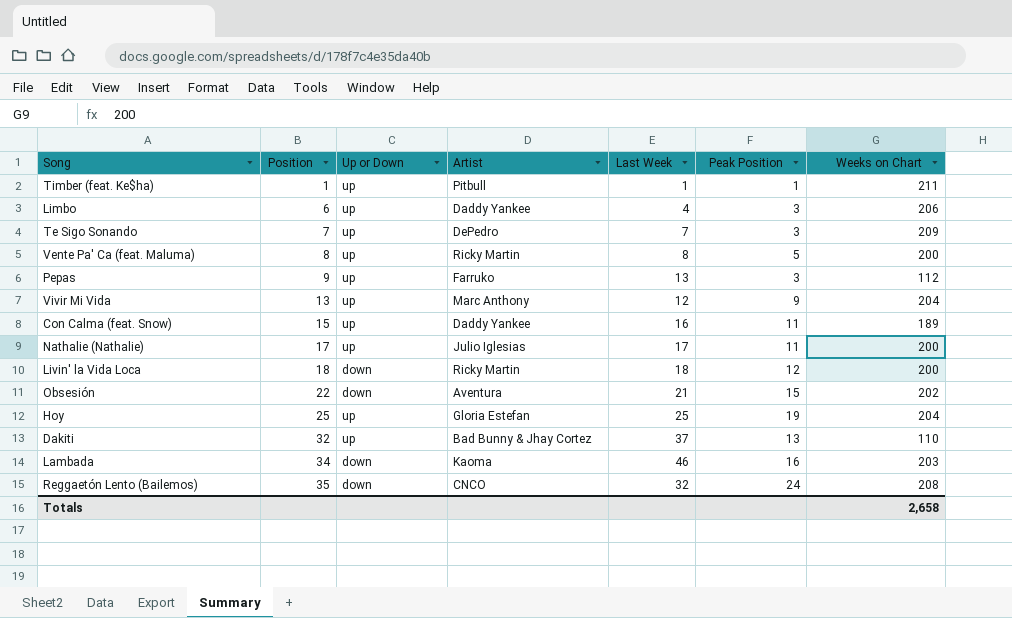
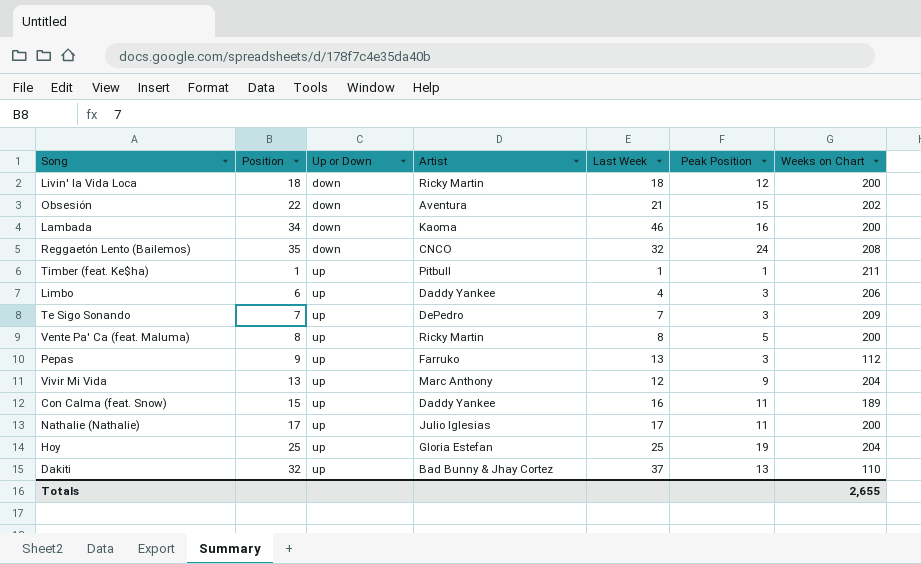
row order: Position ascending -> Up or Down ascending
Lambada | Weeks on Chart: 203 -> 200
Totals | Weeks on Chart: 2,658 -> 2,655

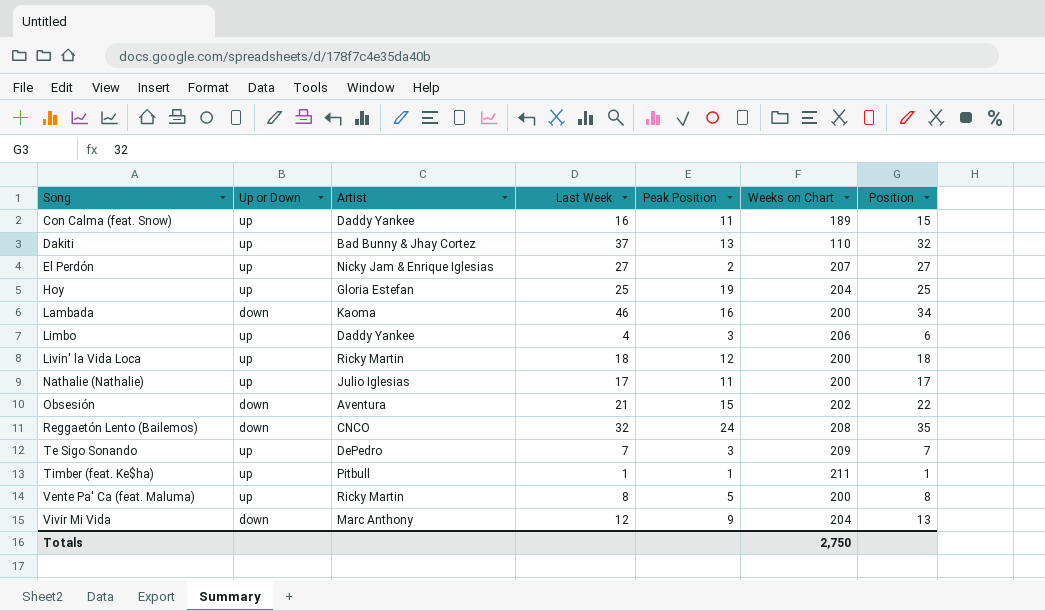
row order: Up or Down ascending -> Song ascending
column Position | position: 2 -> 7
row Pepas: 9 | up | Farruko | 13 | 3 | 112 -> none
row El Perdón: none -> up | Nicky Jam & Enrique Iglesias | 27 | 2 | 207 | 27
Livin' la Vida Loca | Up or Down: down -> up
Vivir Mi Vida | Up or Down: up -> down
Totals | Weeks on Chart: 2,655 -> 2,750

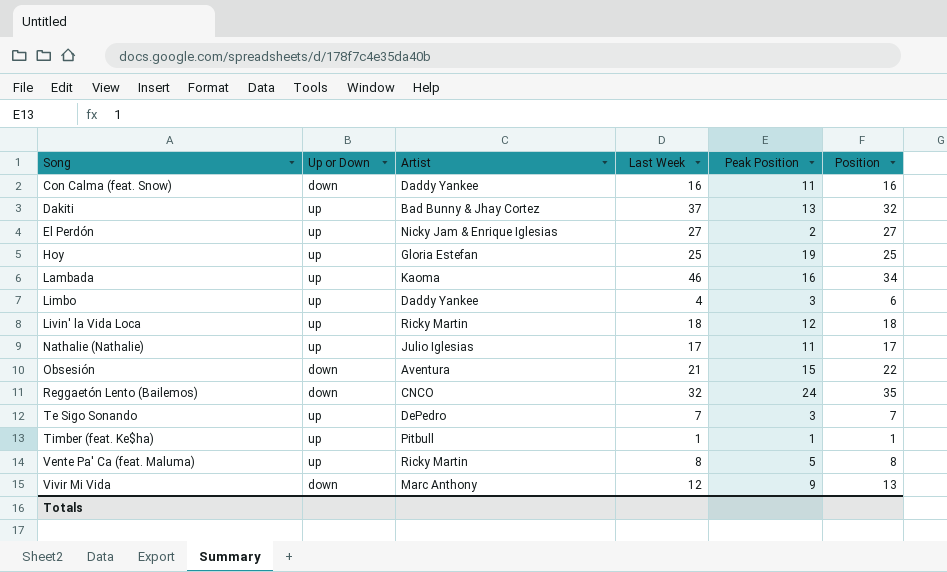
column Weeks on Chart | position: 6 -> none
Con Calma (feat. Snow) | Up or Down: up -> down
Con Calma (feat. Snow) | Position: 15 -> 16
Lambada | Up or Down: down -> up

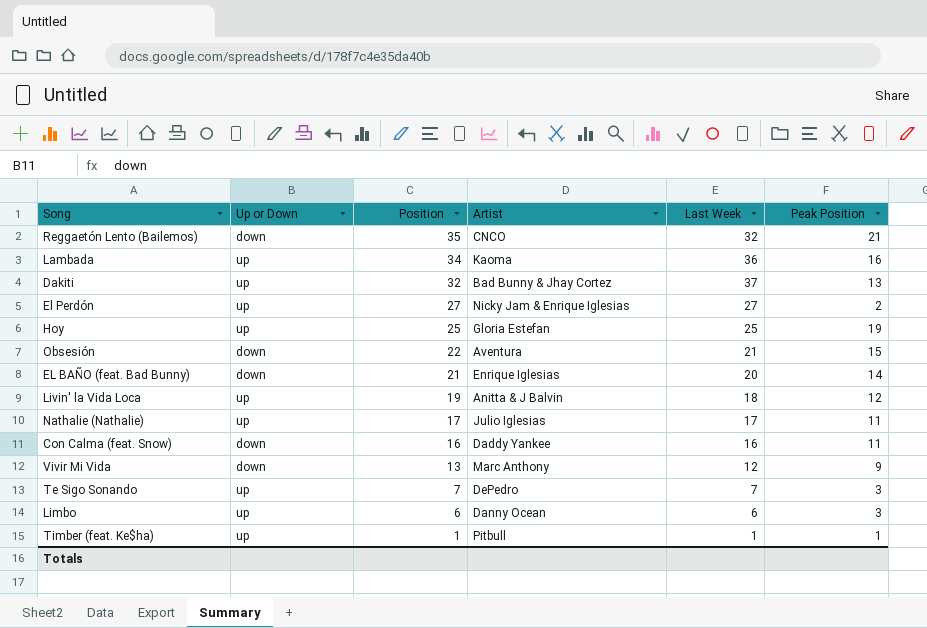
row order: Song ascending -> Position descending
column Position | position: 6 -> 3
row Vente Pa' Ca (feat. Maluma): up | Ricky Martin | 8 | 5 | 8 -> none
Reggaetón Lento (Bailemos) | Peak Position: 24 -> 21
Lambada | Last Week: 46 -> 36
row EL BAÑO (feat. Bad Bunny): none -> down | 21 | Enrique Iglesias | 20 | 14
Livin' la Vida Loca | Position: 18 -> 19
Livin' la Vida Loca | Artist: Ricky Martin -> Anitta & J Balvin
Limbo | Artist: Daddy Yankee -> Danny Ocean
Limbo | Last Week: 4 -> 6

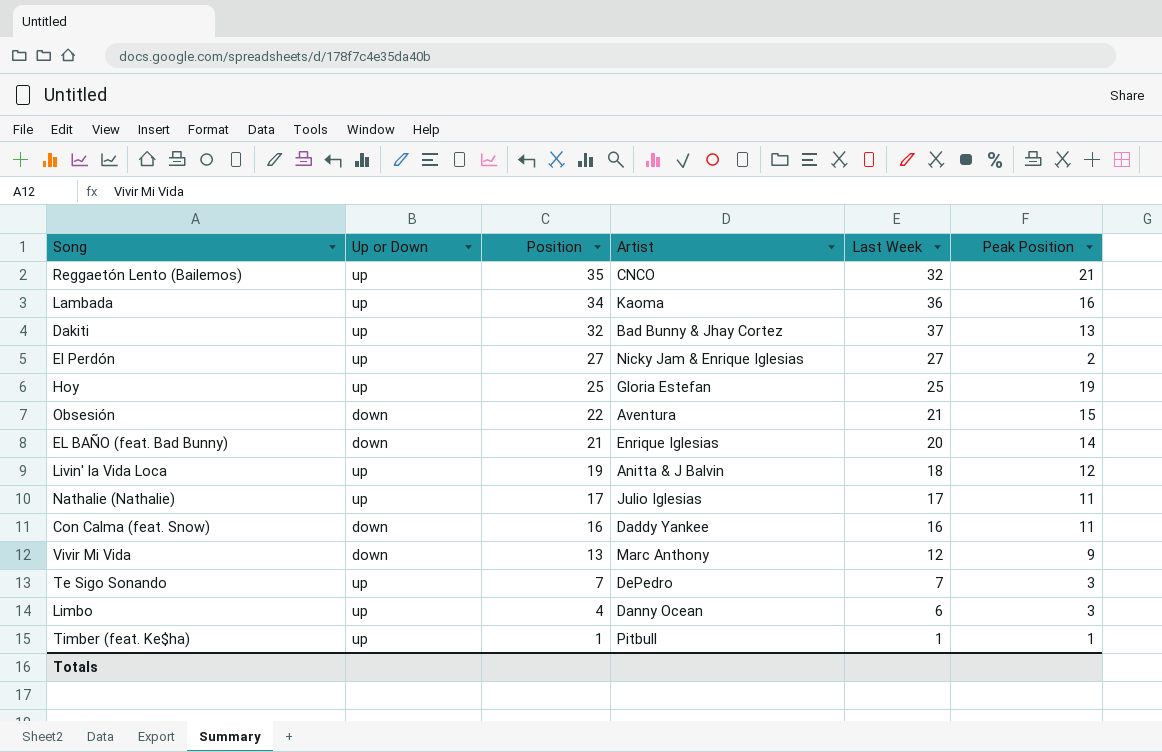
Reggaetón Lento (Bailemos) | Up or Down: down -> up
Limbo | Position: 6 -> 4

